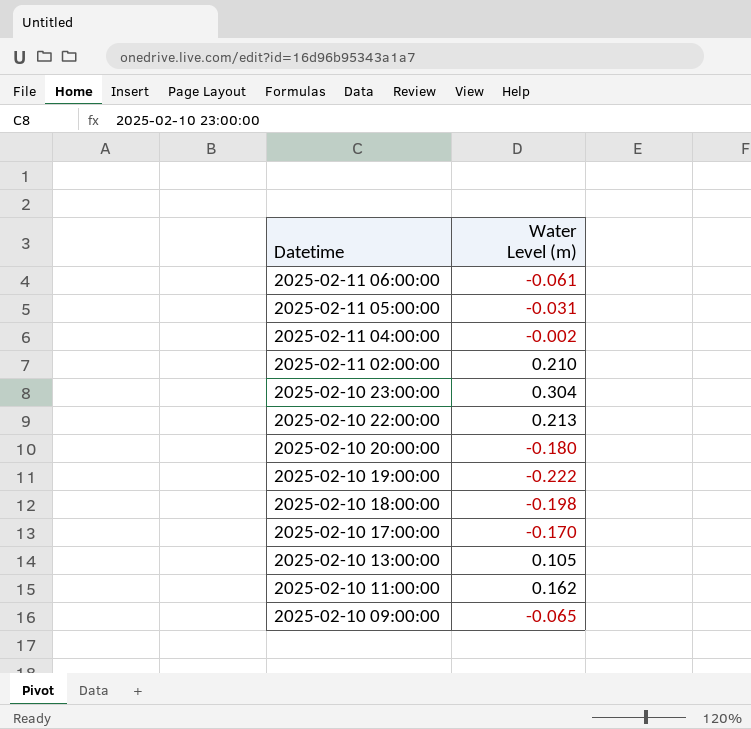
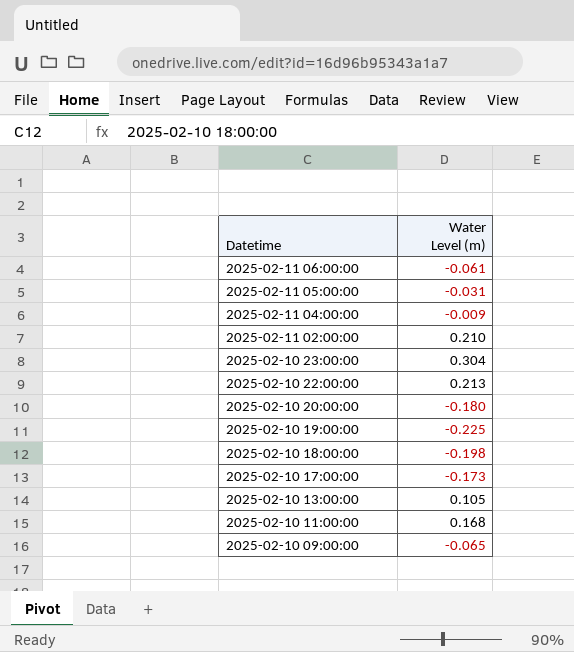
2025-02-11 04:00:00 | Water Level (m): -0.002 -> -0.009
2025-02-10 19:00:00 | Water Level (m): -0.222 -> -0.225
2025-02-10 17:00:00 | Water Level (m): -0.170 -> -0.173
2025-02-10 11:00:00 | Water Level (m): 0.162 -> 0.168

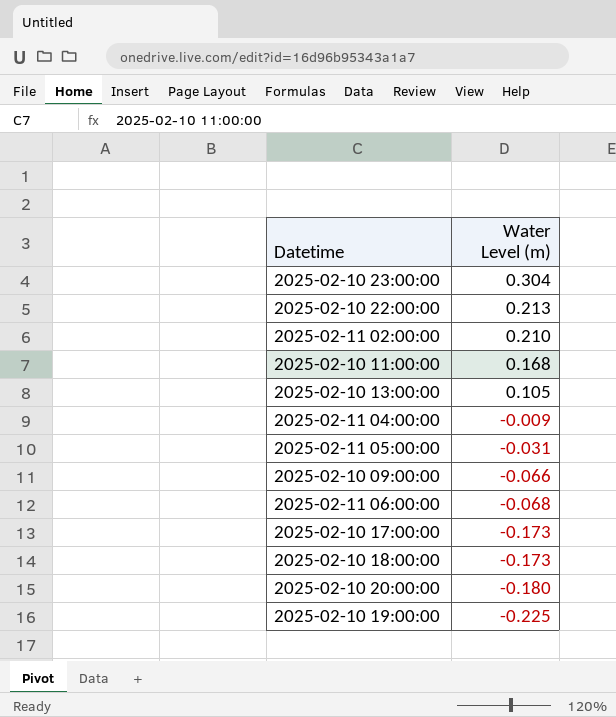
row order: Datetime descending -> Water Level (m) descending
2025-02-10 09:00:00 | Water Level (m): -0.065 -> -0.066
2025-02-11 06:00:00 | Water Level (m): -0.061 -> -0.068
2025-02-10 18:00:00 | Water Level (m): -0.198 -> -0.173

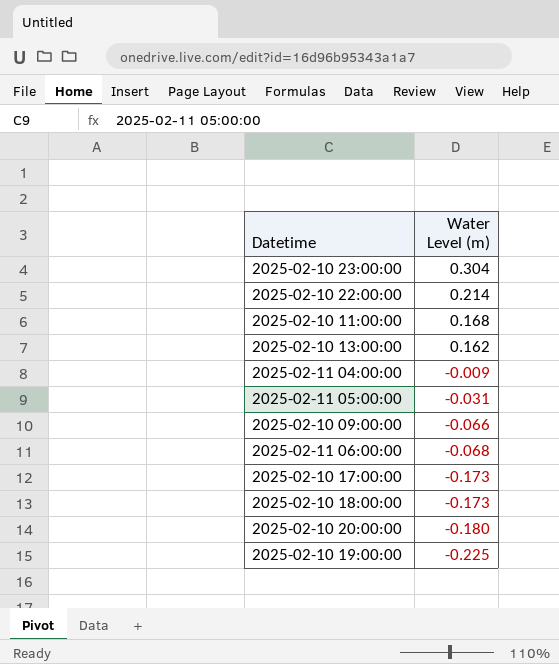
row 2025-02-11 02:00:00: 0.210 -> none
2025-02-10 22:00:00 | Water Level (m): 0.213 -> 0.214
2025-02-10 13:00:00 | Water Level (m): 0.105 -> 0.162

